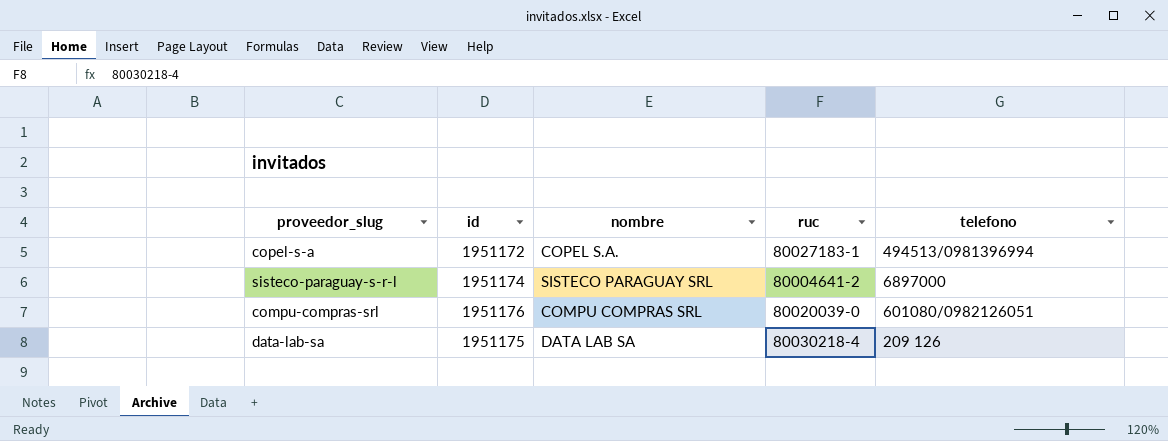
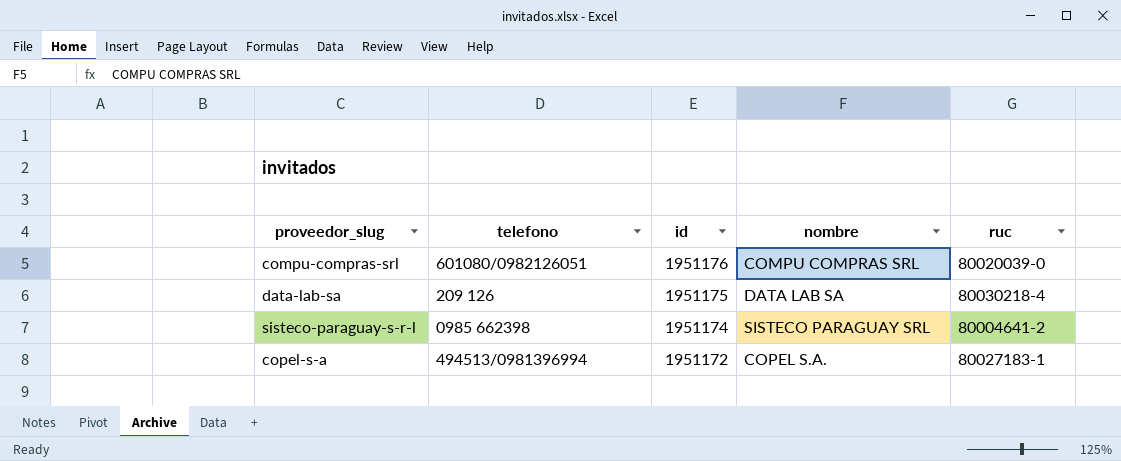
row order: none -> id descending
column telefono | position: 5 -> 2
sisteco-paraguay-s-r-l | telefono: 6897000 -> 0985 662398

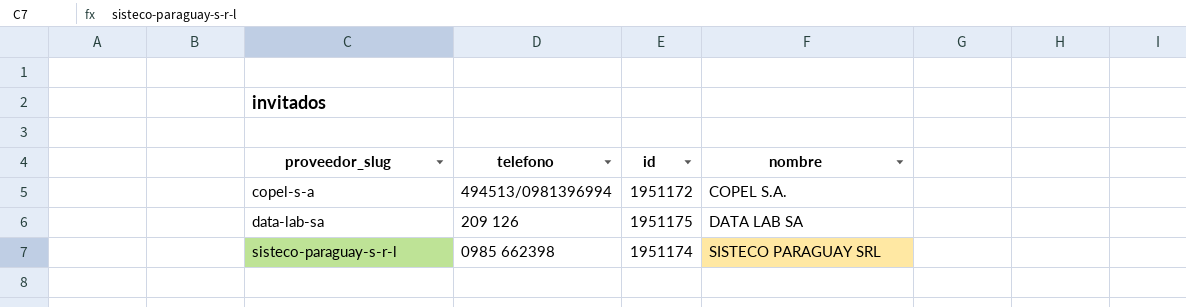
row order: id descending -> proveedor_slug ascending
column ruc | position: 5 -> none
row compu-compras-srl: 601080/0982126051 | 1951176 | COMPU COMPRAS SRL | 80020039-0 -> none

